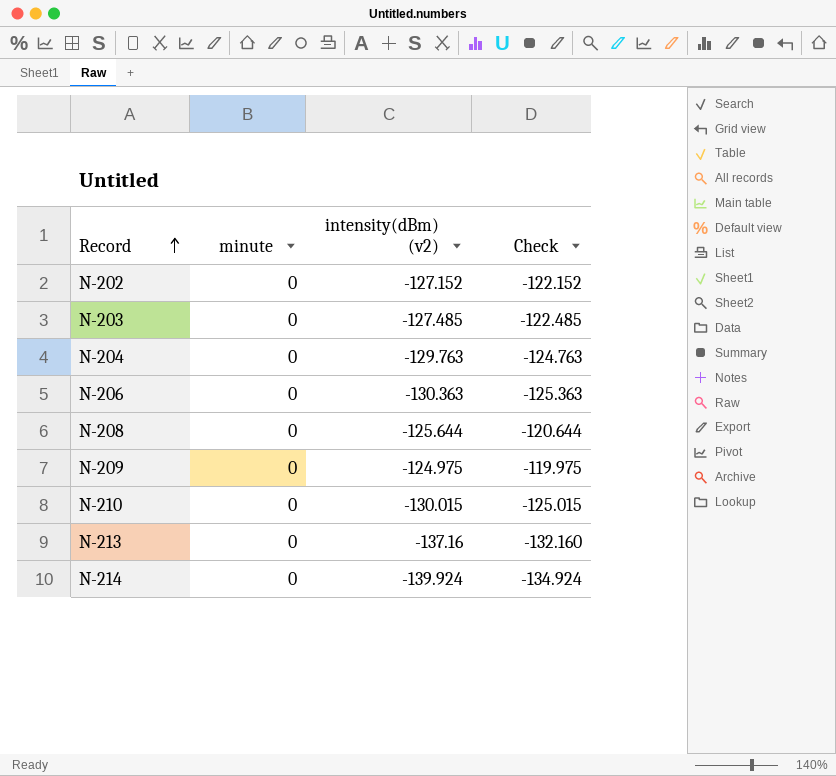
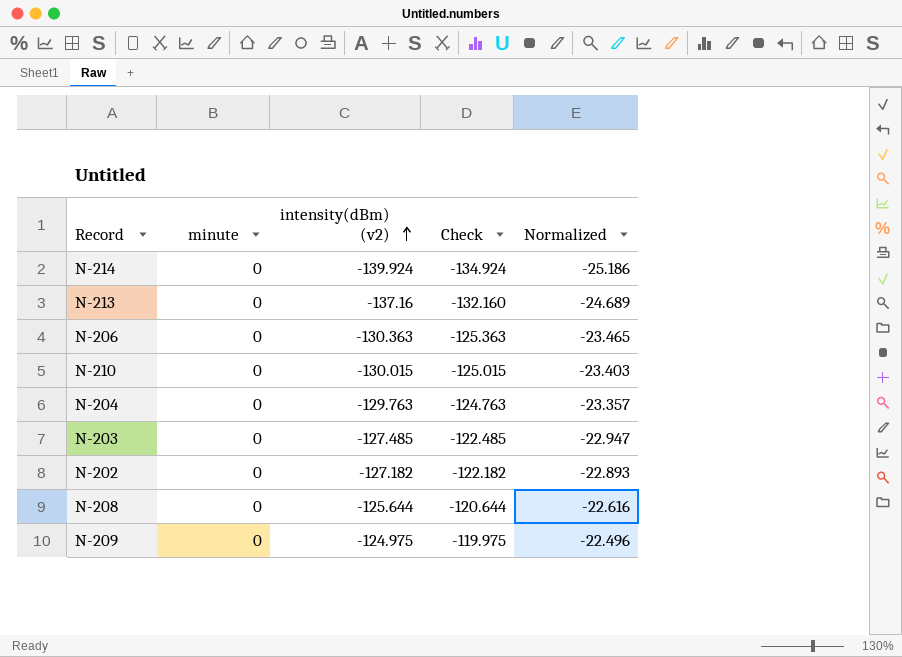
row order: Record ascending -> intensity(dBm) (v2) ascending
column Normalized | formula: none -> [intensity(dBm) (v2)] * 0.18
N-202 | intensity(dBm) (v2): -127.152 -> -127.182
N-202 | Check: -122.152 -> -122.182

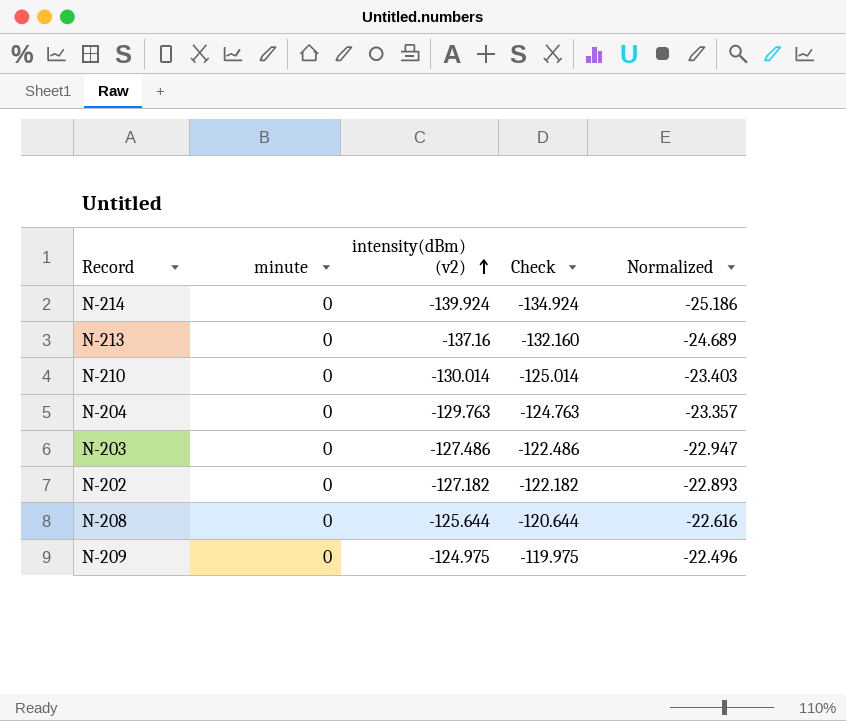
row N-206: 0 | -130.363 | -125.363 | -23.465 -> none
N-210 | intensity(dBm) (v2): -130.015 -> -130.014
N-210 | Check: -125.015 -> -125.014
N-203 | intensity(dBm) (v2): -127.485 -> -127.486
N-203 | Check: -122.485 -> -122.486

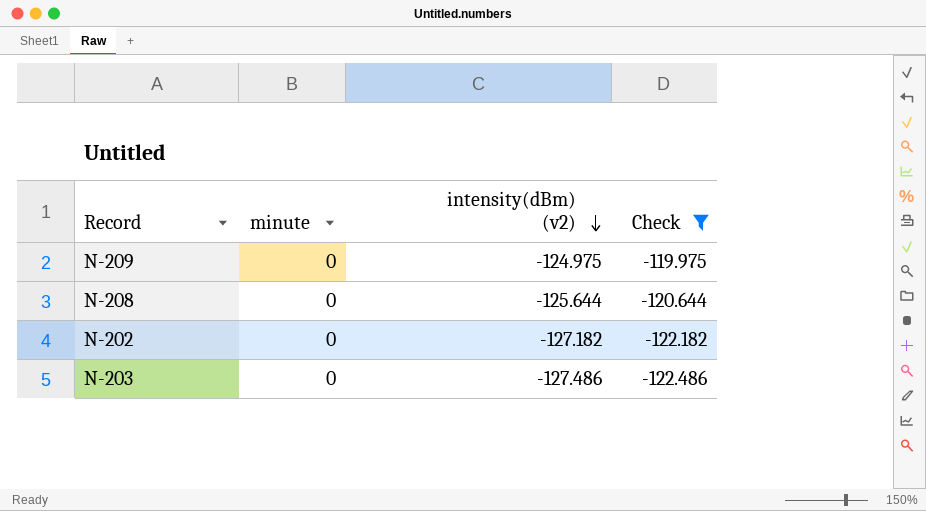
filter: none -> Check >= -122.486
row order: intensity(dBm) (v2) ascending -> intensity(dBm) (v2) descending
column Normalized | formula: [intensity(dBm) (v2)] * 0.18 -> none

